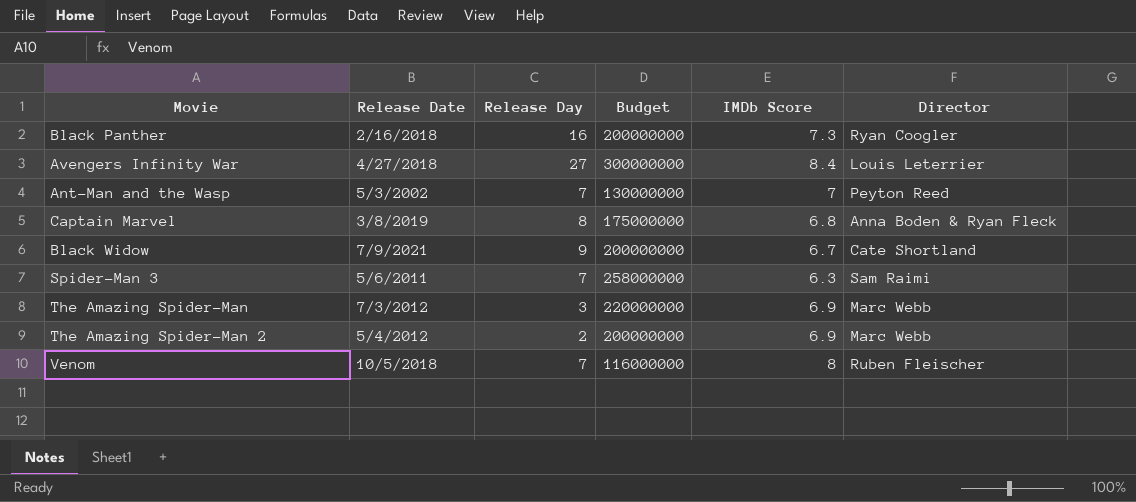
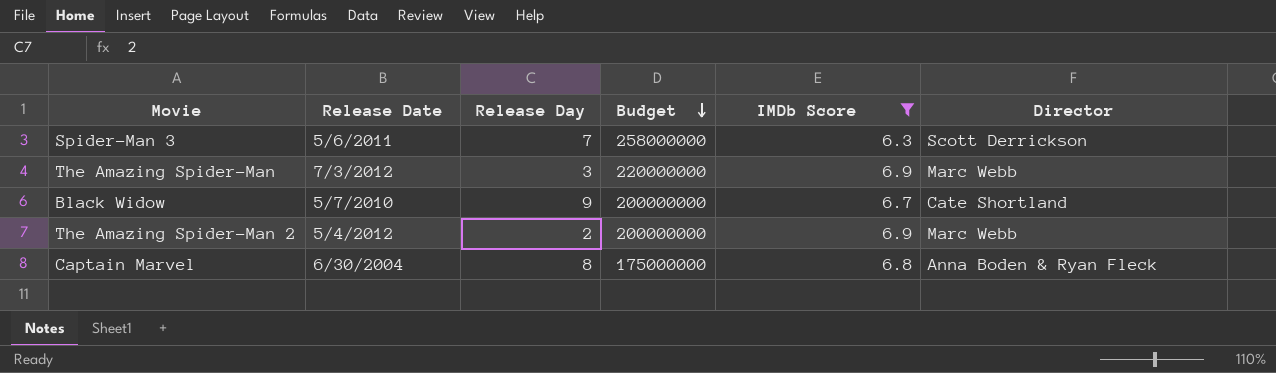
filter: none -> IMDb Score <= 6.9
row order: none -> Budget descending
Spider-Man 3 | Director: Sam Raimi -> Scott Derrickson
Black Widow | Release Date: 7/9/2021 -> 5/7/2010
Captain Marvel | Release Date: 3/8/2019 -> 6/30/2004

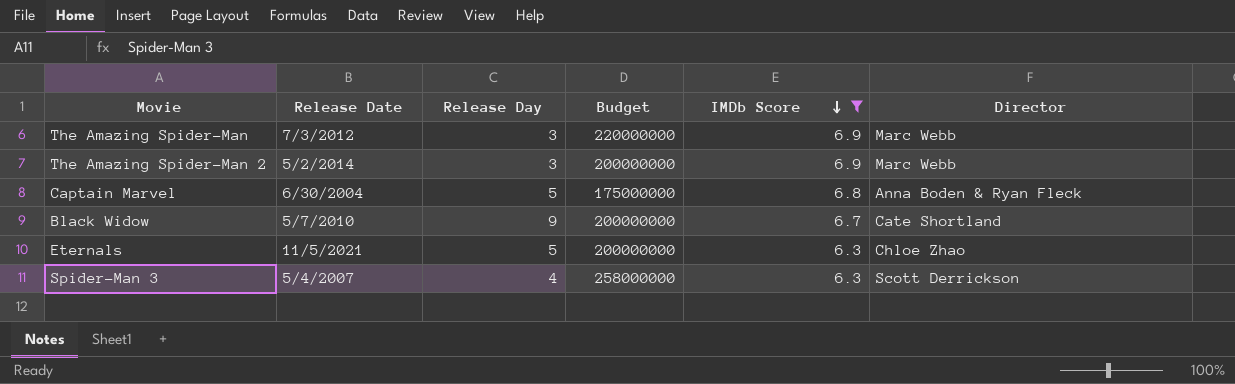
row order: Budget descending -> IMDb Score descending
The Amazing Spider-Man 2 | Release Date: 5/4/2012 -> 5/2/2014
The Amazing Spider-Man 2 | Release Day: 2 -> 3
Captain Marvel | Release Day: 8 -> 5
row Eternals: none -> 11/5/2021 | 5 | 200000000 | 6.3 | Chloe Zhao
Spider-Man 3 | Release Date: 5/6/2011 -> 5/4/2007
Spider-Man 3 | Release Day: 7 -> 4

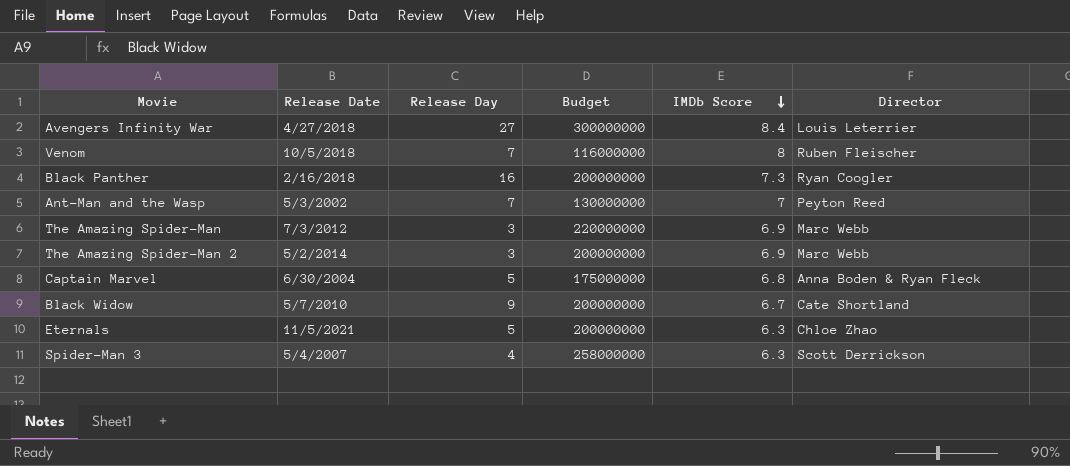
filter: IMDb Score <= 6.9 -> none

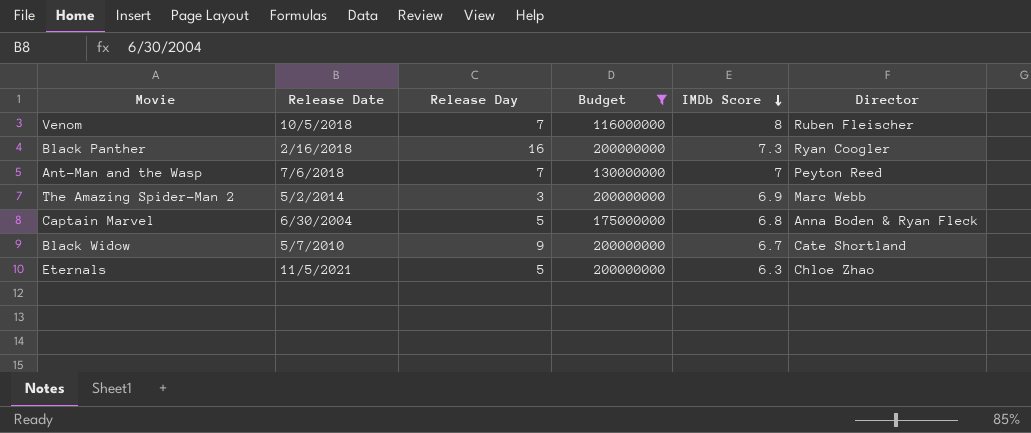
filter: none -> Budget <= 200000000
Ant-Man and the Wasp | Release Date: 5/3/2002 -> 7/6/2018

